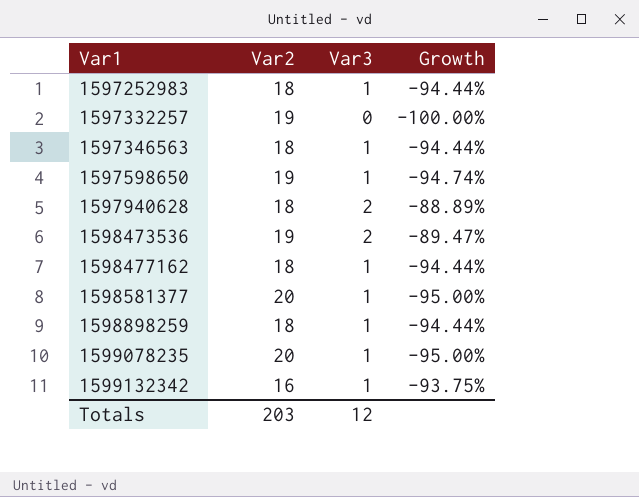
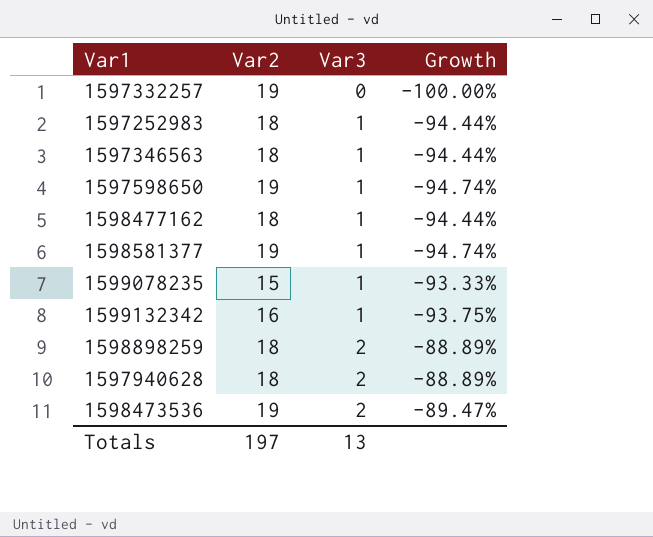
row order: Var1 ascending -> Var3 ascending
1598581377 | Var2: 20 -> 19
1598581377 | Growth: -95.00% -> -94.74%
1599078235 | Var2: 20 -> 15
1599078235 | Growth: -95.00% -> -93.33%
1598898259 | Var3: 1 -> 2
1598898259 | Growth: -94.44% -> -88.89%
Totals | Var2: 203 -> 197
Totals | Var3: 12 -> 13

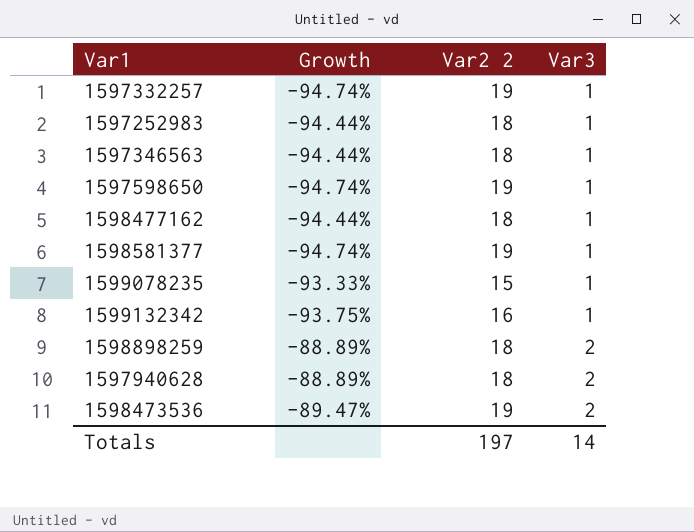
column Growth | position: 4 -> 2
column name: Var2 -> Var2 2
1597332257 | Growth: -100.00% -> -94.74%
1597332257 | Var3: 0 -> 1
Totals | Var3: 13 -> 14

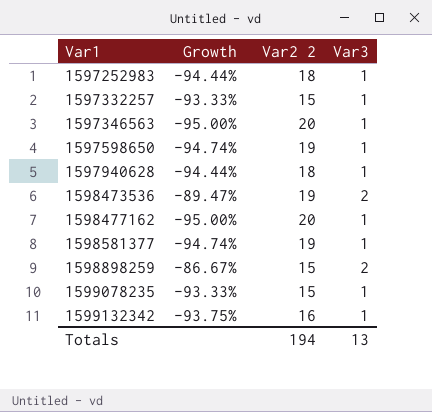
row order: Var3 ascending -> Var1 ascending
1597332257 | Growth: -94.74% -> -93.33%
1597332257 | Var2 2: 19 -> 15
1597346563 | Growth: -94.44% -> -95.00%
1597346563 | Var2 2: 18 -> 20
1597940628 | Growth: -88.89% -> -94.44%
1597940628 | Var3: 2 -> 1
1598477162 | Growth: -94.44% -> -95.00%
1598477162 | Var2 2: 18 -> 20
1598898259 | Growth: -88.89% -> -86.67%
1598898259 | Var2 2: 18 -> 15
Totals | Var2 2: 197 -> 194
Totals | Var3: 14 -> 13

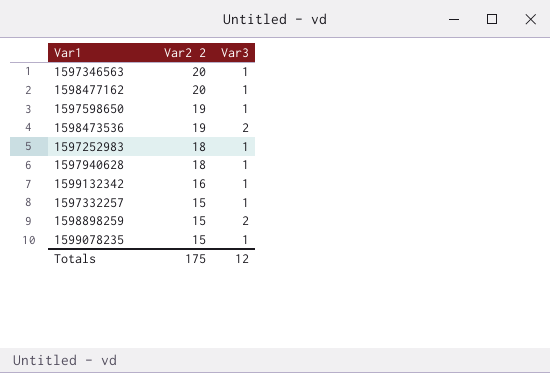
row order: Var1 ascending -> Var2 2 descending
column Growth | formula: ([Var3] - [Var2 2]) / [Var2 2] -> none
row 1598581377: -94.74% | 19 | 1 -> none
Totals | Var2 2: 194 -> 175
Totals | Var3: 13 -> 12

